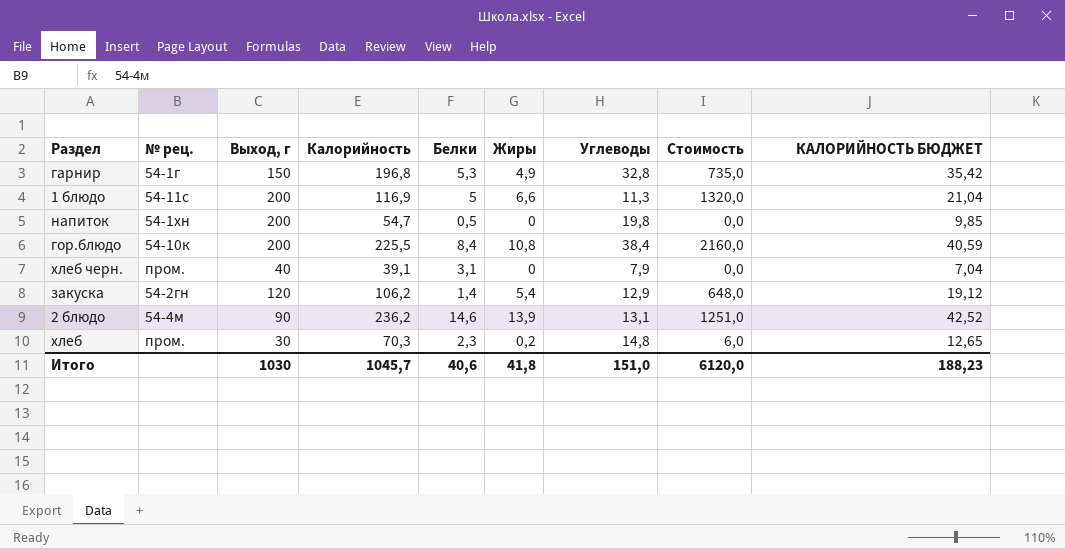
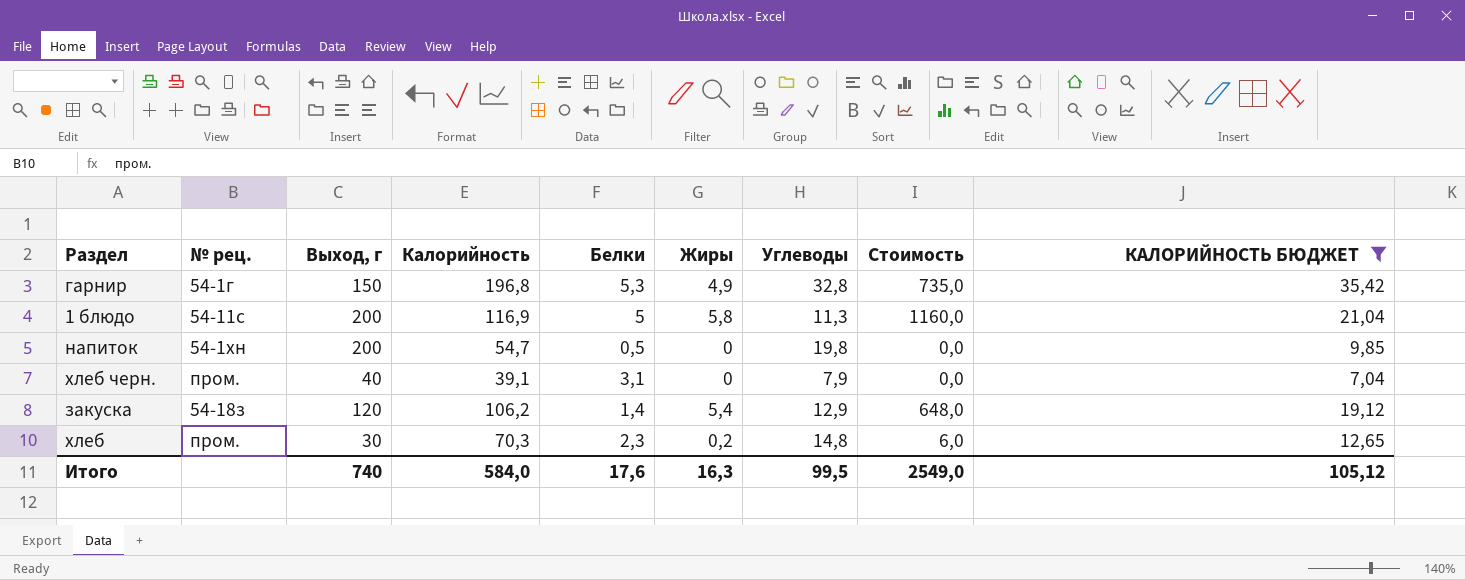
filter: none -> КАЛОРИЙНОСТЬ БЮДЖЕТ <= 35,42
1 блюдо | Жиры: 6,6 -> 5,8
1 блюдо | Стоимость: 1320,0 -> 1160,0
закуска | № рец.: 54-2гн -> 54-18з
Итого | Выход, г: 1030 -> 740
Итого | Калорийность: 1045,7 -> 584,0
Итого | Белки: 40,6 -> 17,6
Итого | Жиры: 41,8 -> 16,3
Итого | Углеводы: 151,0 -> 99,5
Итого | Стоимость: 6120,0 -> 2549,0
Итого | КАЛОРИЙНОСТЬ БЮДЖЕТ: 188,23 -> 105,12

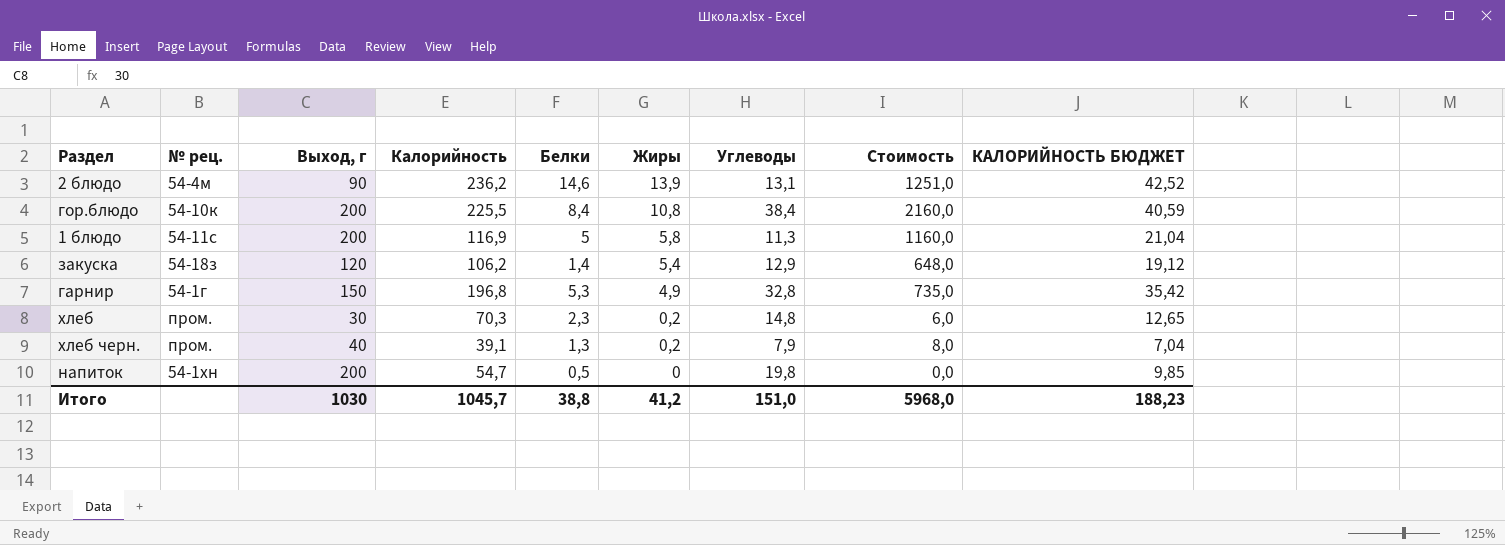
filter: КАЛОРИЙНОСТЬ БЮДЖЕТ <= 35,42 -> none
row order: none -> Жиры descending
хлеб черн. | Белки: 3,1 -> 1,3
хлеб черн. | Жиры: 0 -> 0,2
хлеб черн. | Стоимость: 0,0 -> 8,0
Итого | Выход, г: 740 -> 1030
Итого | Калорийность: 584,0 -> 1045,7
Итого | Белки: 17,6 -> 38,8
Итого | Жиры: 16,3 -> 41,2
Итого | Углеводы: 99,5 -> 151,0
Итого | Стоимость: 2549,0 -> 5968,0
Итого | КАЛОРИЙНОСТЬ БЮДЖЕТ: 105,12 -> 188,23

